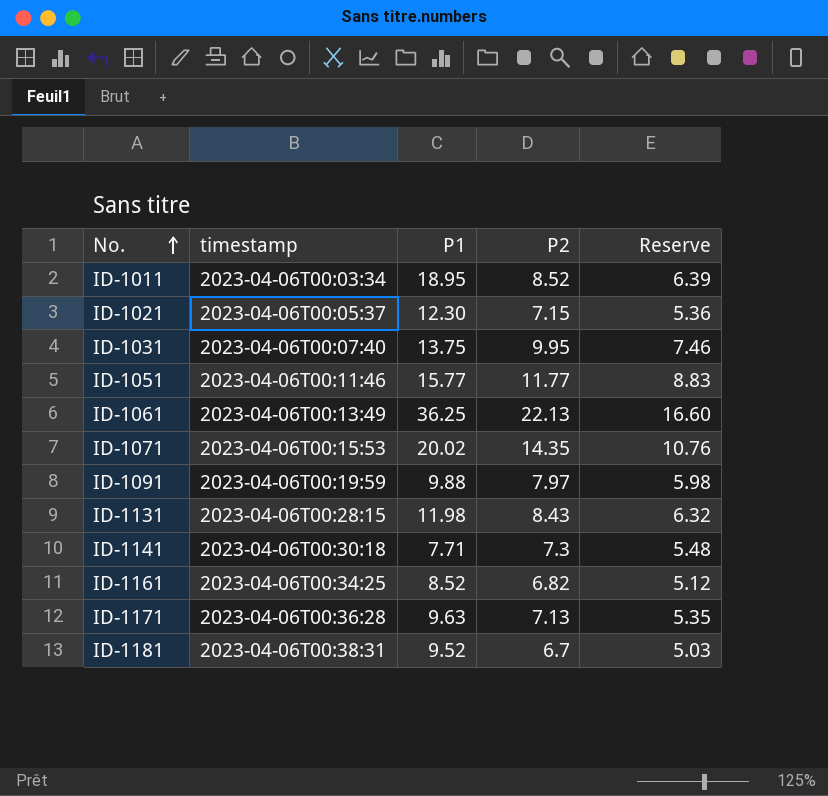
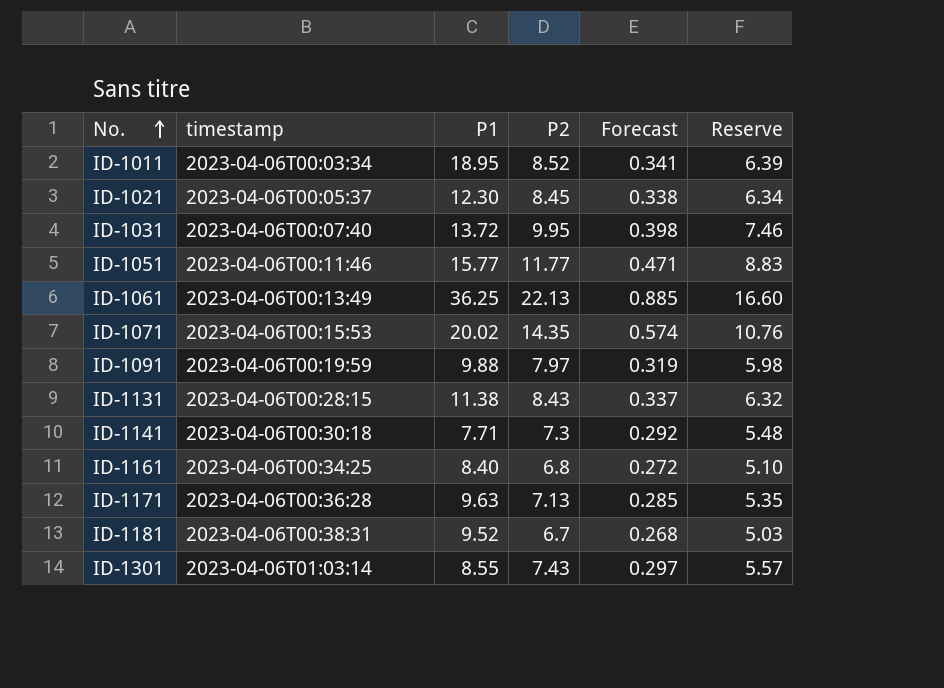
column Forecast | formula: none -> [P2] * 0.04
ID-1021 | P2: 7.15 -> 8.45
ID-1021 | Reserve: 5.36 -> 6.34
ID-1031 | P1: 13.75 -> 13.72
ID-1131 | P1: 11.98 -> 11.38
ID-1161 | P1: 8.52 -> 8.40
ID-1161 | P2: 6.82 -> 6.8
ID-1161 | Reserve: 5.12 -> 5.10
row ID-1301: none -> 2023-04-06T01:03:14 | 8.55 | 7.43 | 0.297 | 5.57

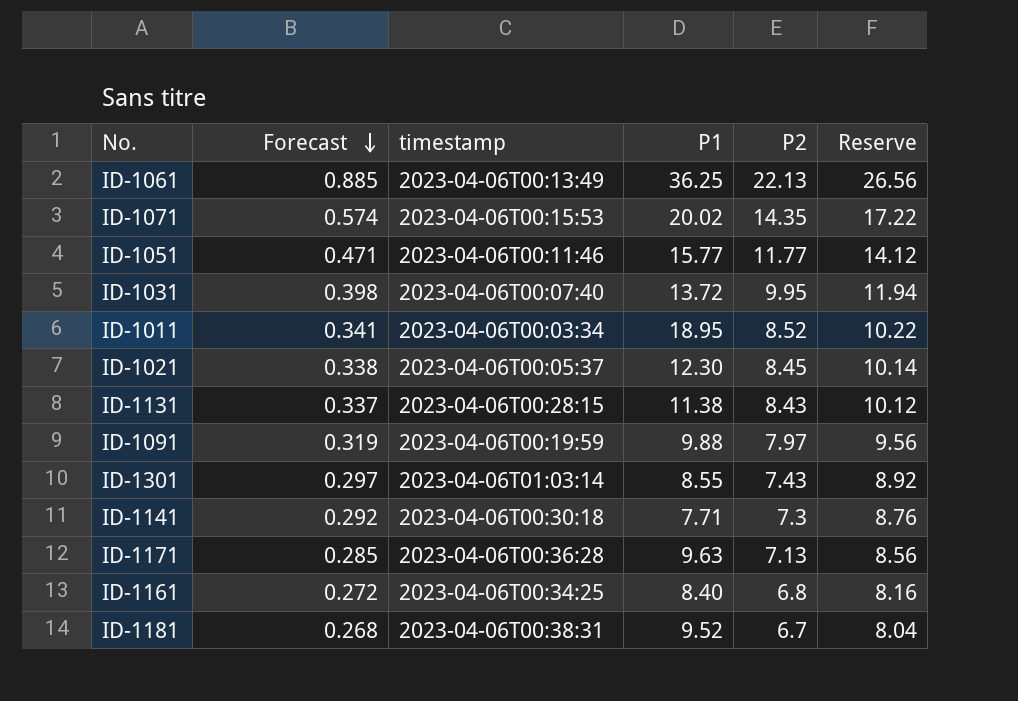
row order: No. ascending -> Forecast descending
column Forecast | position: 5 -> 2
column Reserve | formula: [P2] * 0.75 -> [P2] * 1.2

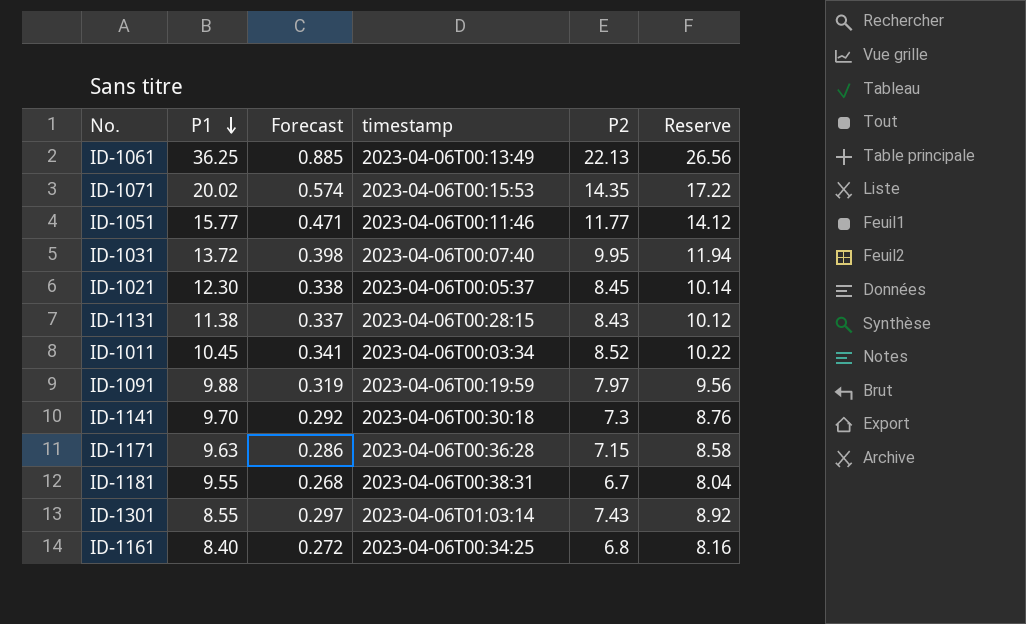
row order: Forecast descending -> P1 descending
column P1 | position: 4 -> 2
ID-1011 | P1: 18.95 -> 10.45
ID-1141 | P1: 7.71 -> 9.70
ID-1171 | Forecast: 0.285 -> 0.286
ID-1171 | P2: 7.13 -> 7.15
ID-1171 | Reserve: 8.56 -> 8.58
ID-1181 | P1: 9.52 -> 9.55

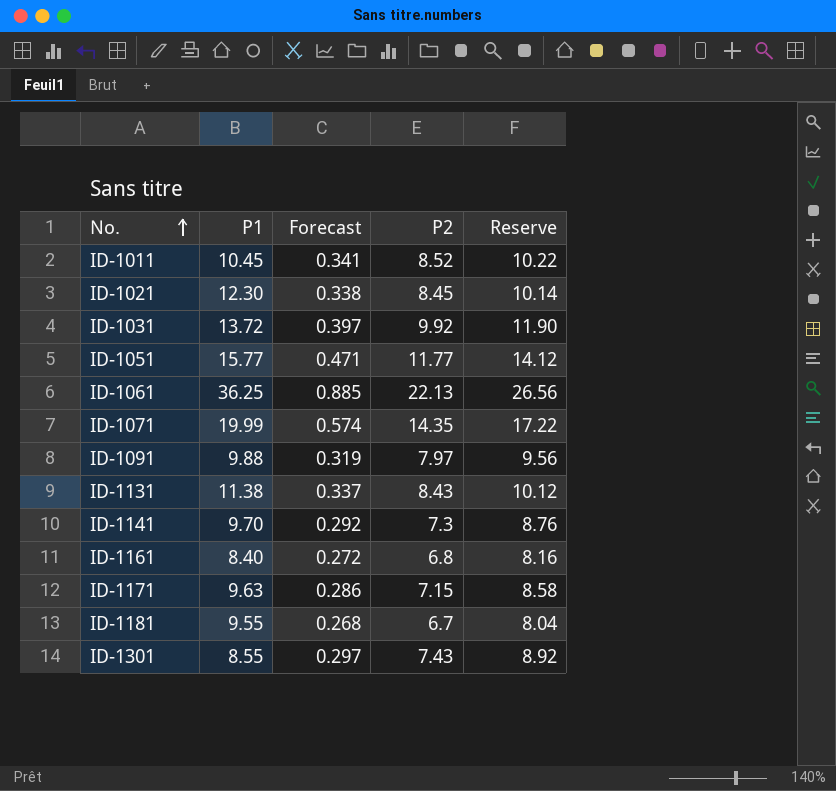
row order: P1 descending -> No. ascending
column timestamp | position: 4 -> none
ID-1031 | Forecast: 0.398 -> 0.397
ID-1031 | P2: 9.95 -> 9.92
ID-1031 | Reserve: 11.94 -> 11.90
ID-1071 | P1: 20.02 -> 19.99

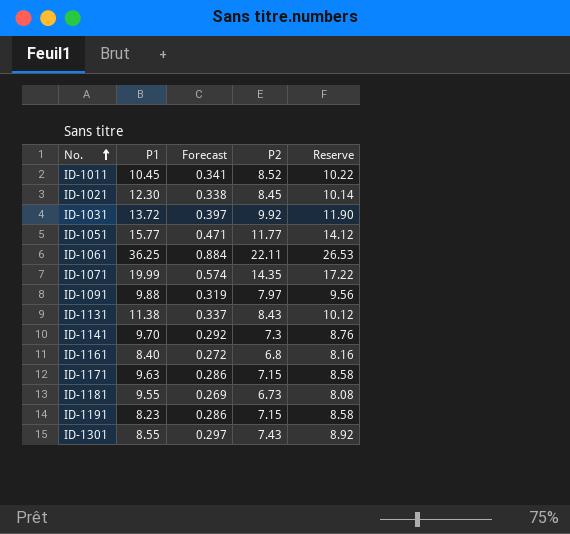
ID-1061 | Forecast: 0.885 -> 0.884
ID-1061 | P2: 22.13 -> 22.11
ID-1061 | Reserve: 26.56 -> 26.53
ID-1181 | Forecast: 0.268 -> 0.269
ID-1181 | P2: 6.7 -> 6.73
ID-1181 | Reserve: 8.04 -> 8.08
row ID-1191: none -> 8.23 | 0.286 | 7.15 | 8.58

